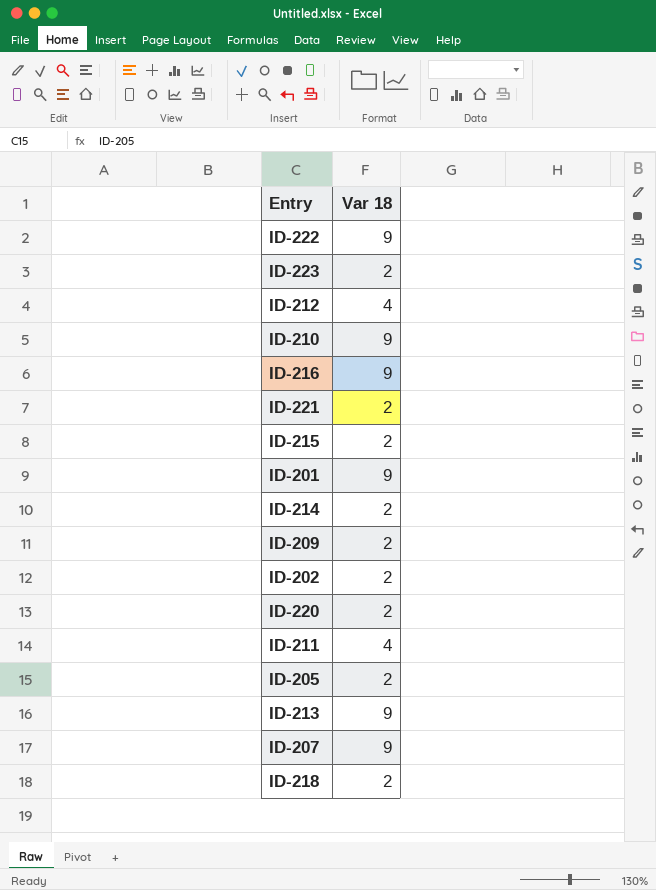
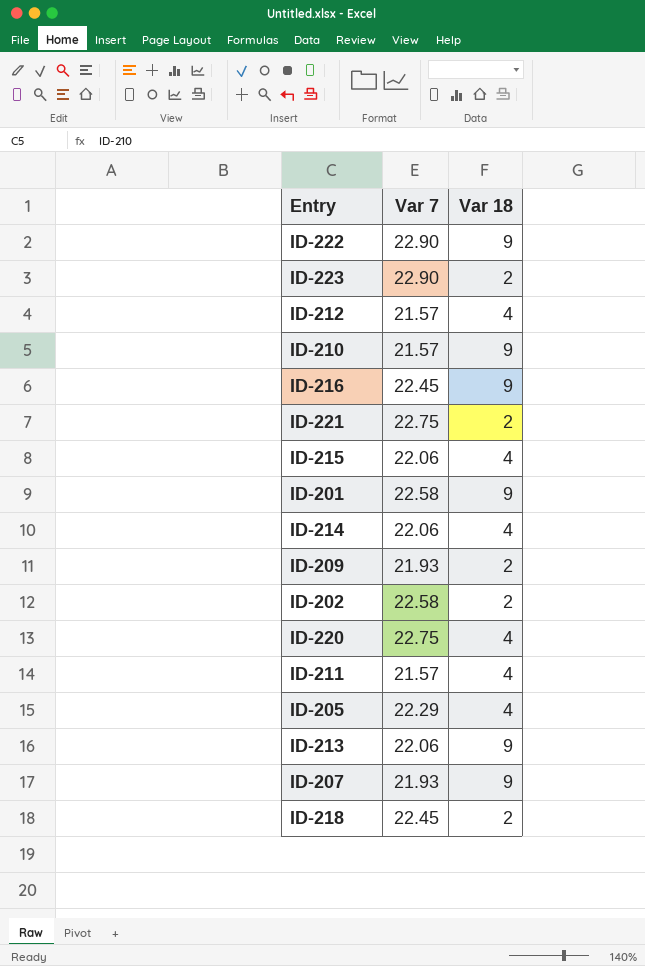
column Var 7 | position: none -> 2
ID-215 | Var 18: 2 -> 4
ID-214 | Var 18: 2 -> 4
ID-220 | Var 18: 2 -> 4
ID-205 | Var 18: 2 -> 4

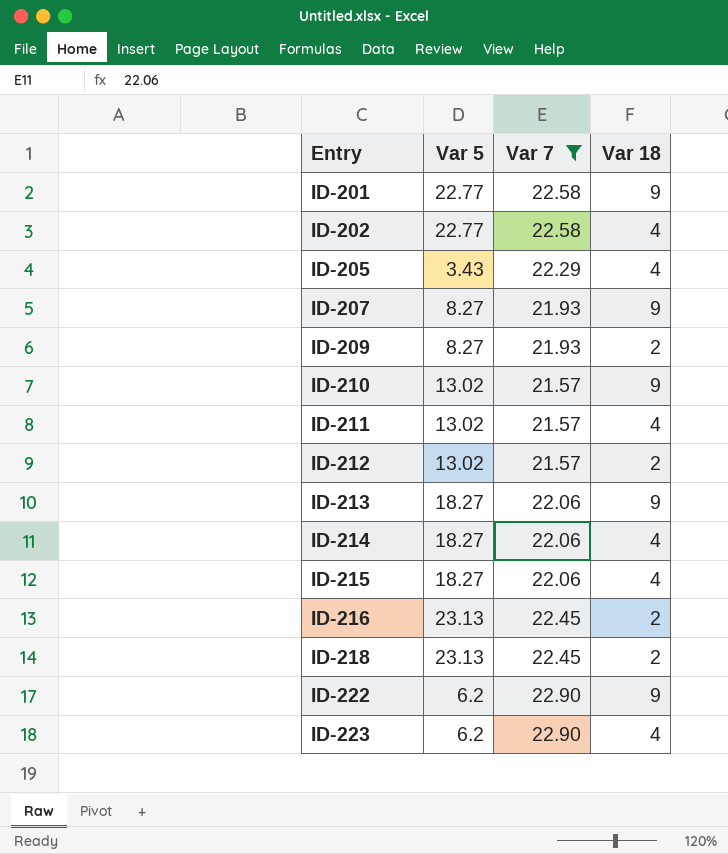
filter: none -> Var 7 != 22.75
row order: none -> Entry ascending
column Var 5 | position: none -> 2
ID-202 | Var 18: 2 -> 4
ID-212 | Var 18: 4 -> 2
ID-216 | Var 18: 9 -> 2
ID-223 | Var 18: 2 -> 4

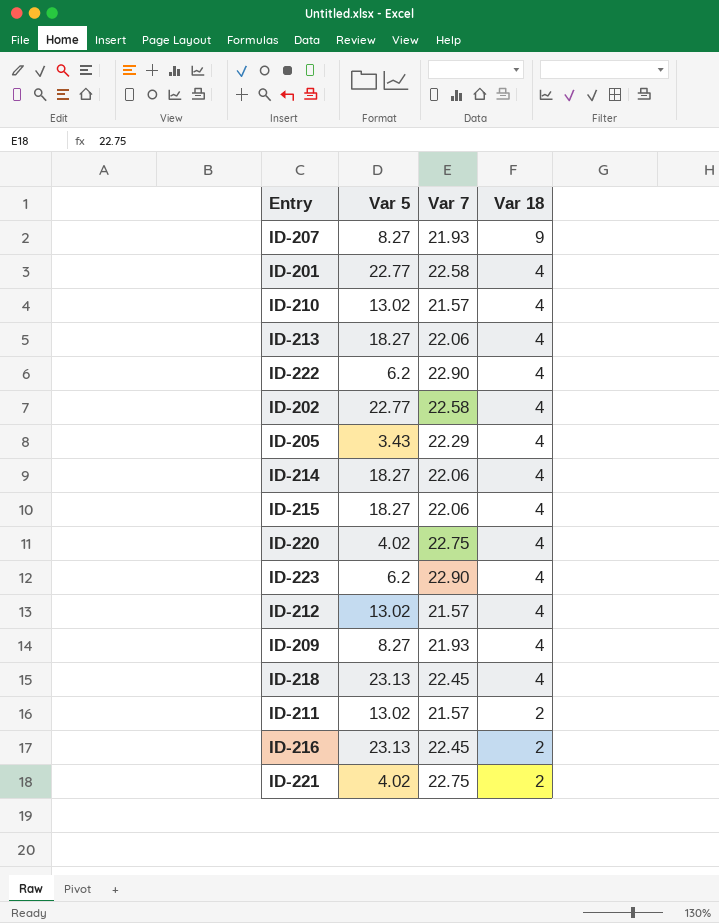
filter: Var 7 != 22.75 -> none
row order: Entry ascending -> Var 18 descending
ID-201 | Var 18: 9 -> 4
ID-210 | Var 18: 9 -> 4
ID-213 | Var 18: 9 -> 4
ID-222 | Var 18: 9 -> 4
ID-212 | Var 18: 2 -> 4
ID-209 | Var 18: 2 -> 4
ID-218 | Var 18: 2 -> 4
ID-211 | Var 18: 4 -> 2

